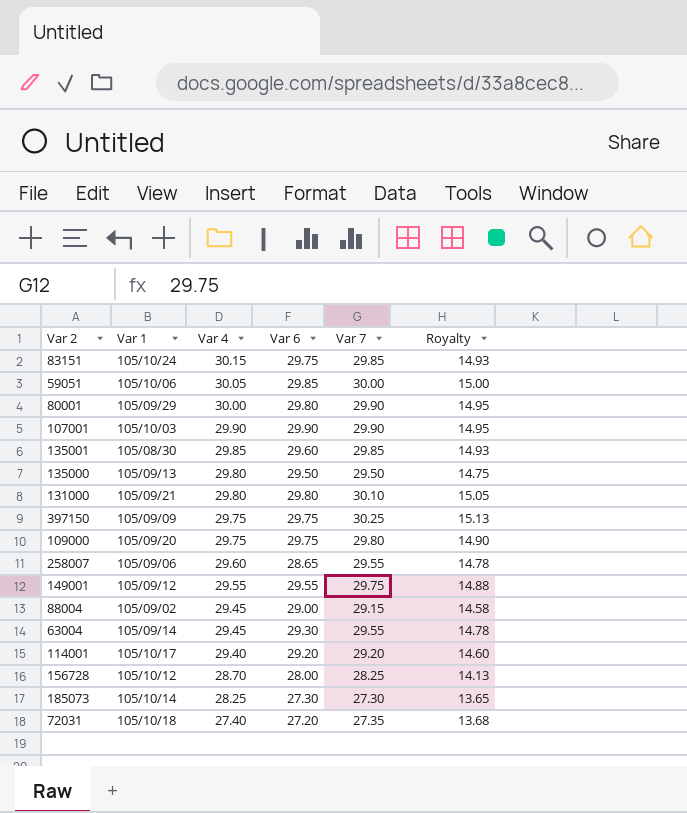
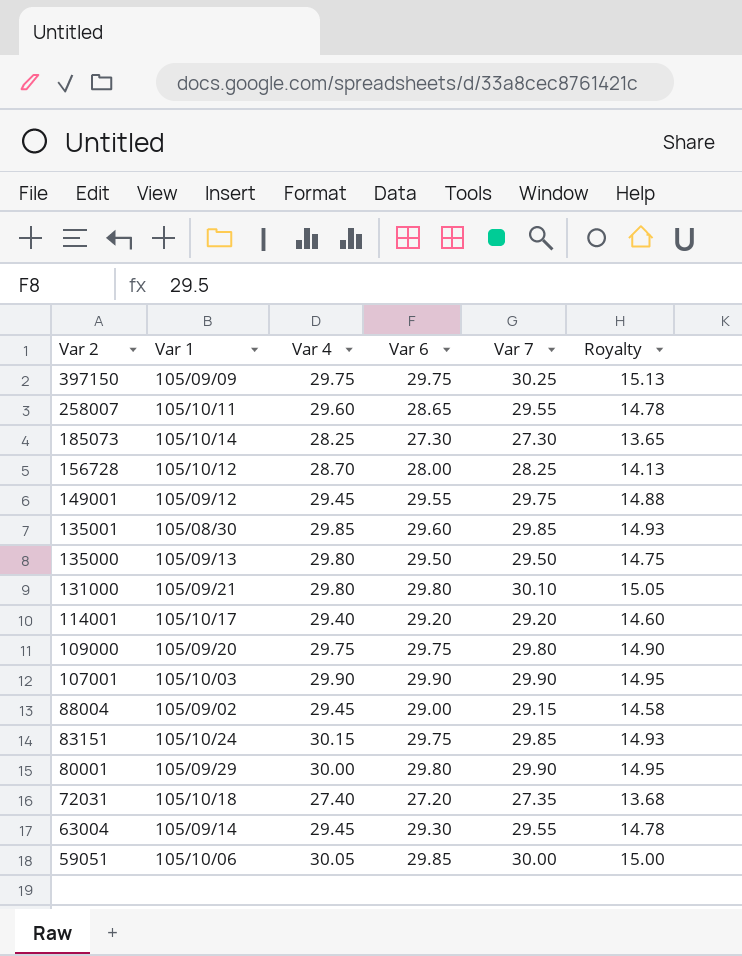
row order: Var 4 descending -> Var 2 descending
258007 | Var 1: 105/09/06 -> 105/10/11
149001 | Var 4: 29.55 -> 29.45

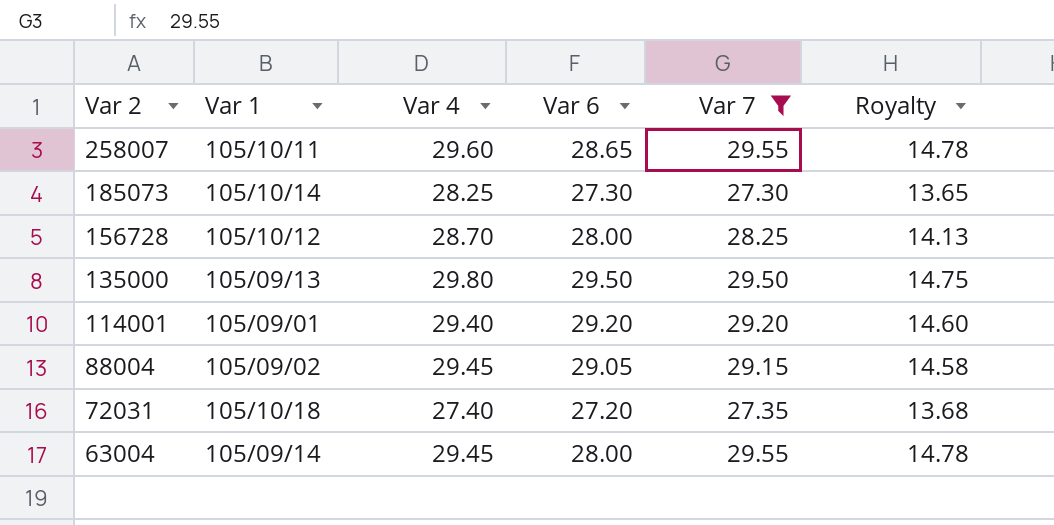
filter: none -> Var 7 <= 29.55
114001 | Var 1: 105/10/17 -> 105/09/01
88004 | Var 6: 29.00 -> 29.05
63004 | Var 6: 29.30 -> 28.00

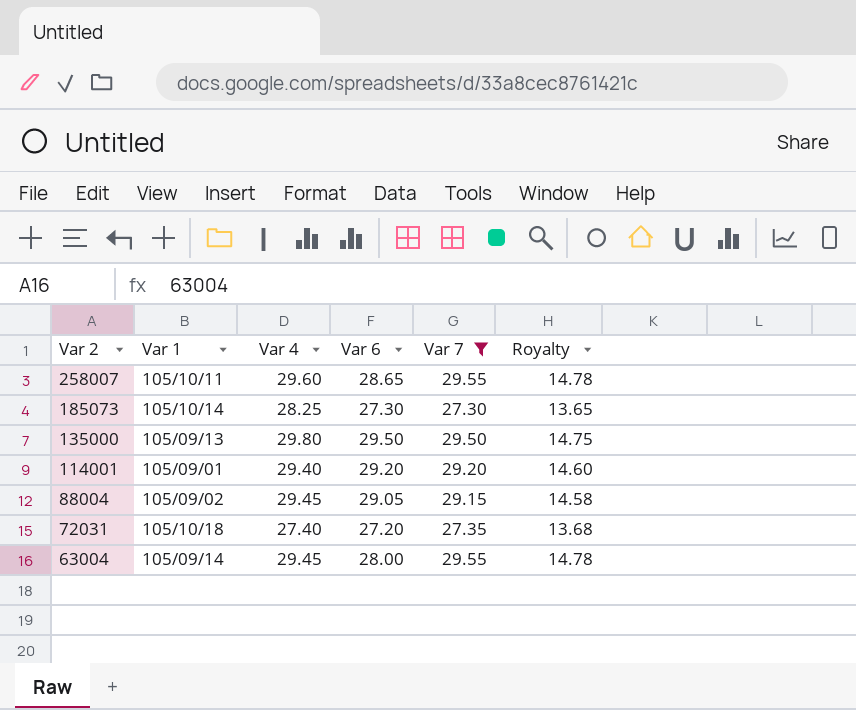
row 156728: 105/10/12 | 28.70 | 28.00 | 28.25 | 14.13 -> none

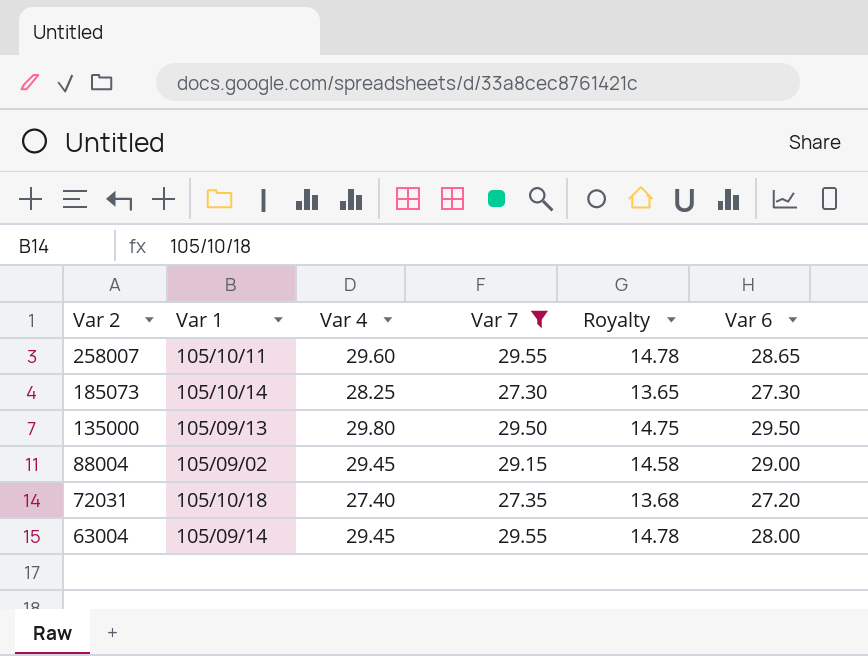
column Var 6 | position: 4 -> 6
row 114001: 105/09/01 | 29.40 | 29.20 | 29.20 | 14.60 -> none
88004 | Var 6: 29.05 -> 29.00

